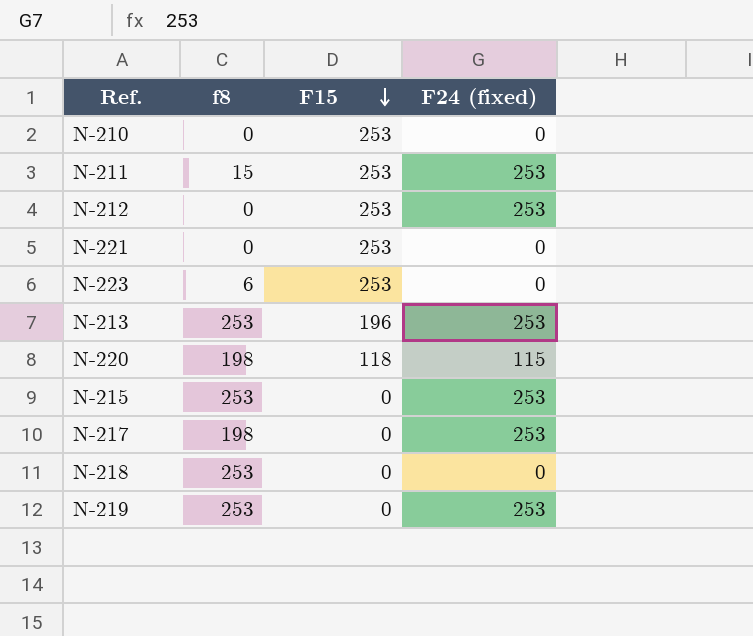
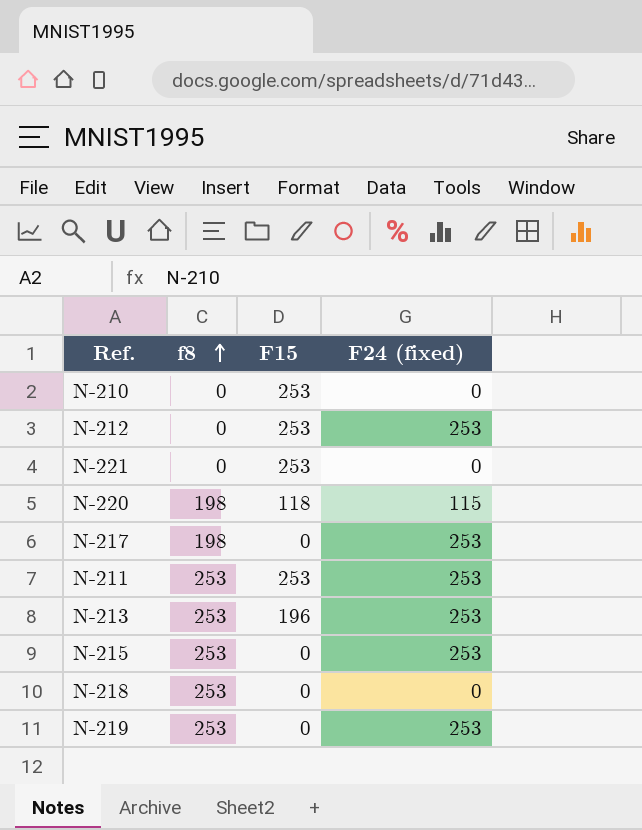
row order: F15 descending -> f8 ascending
row N-223: 6 | 253 | 0 -> none
N-211 | f8: 15 -> 253

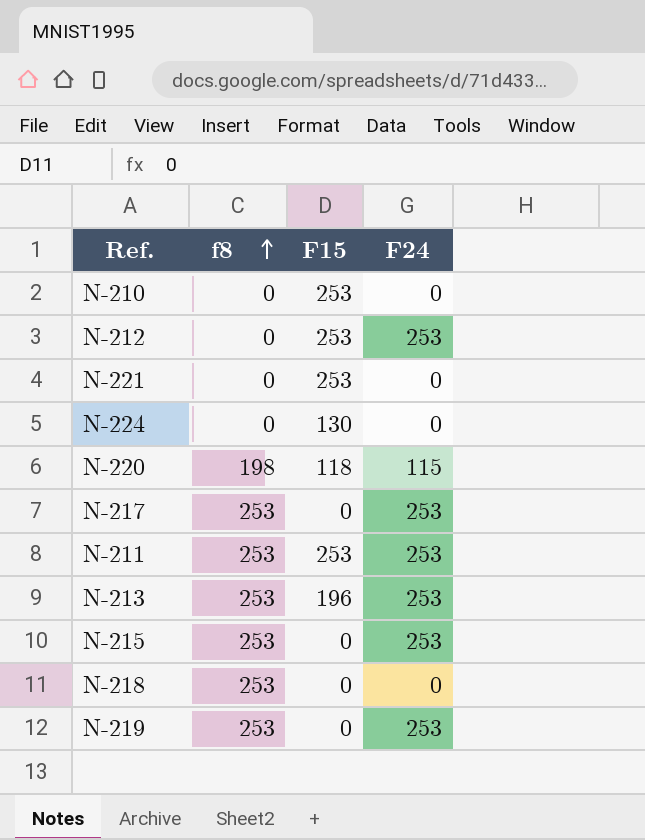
column name: F24 (fixed) -> F24
row N-224: none -> 0 | 130 | 0
N-217 | f8: 198 -> 253

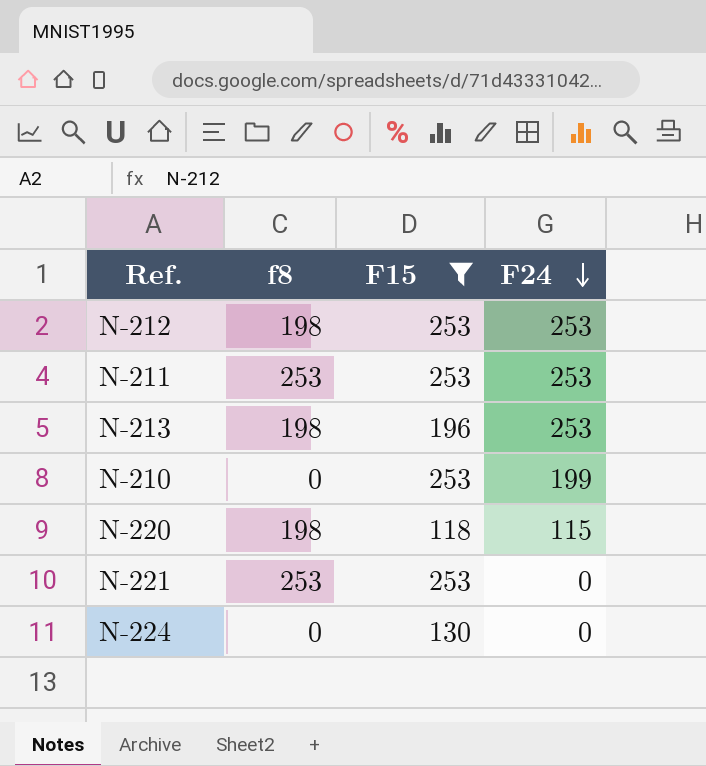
filter: none -> F15 != 0
row order: f8 ascending -> F24 descending
N-212 | f8: 0 -> 198
N-213 | f8: 253 -> 198
N-210 | F24: 0 -> 199
N-221 | f8: 0 -> 253

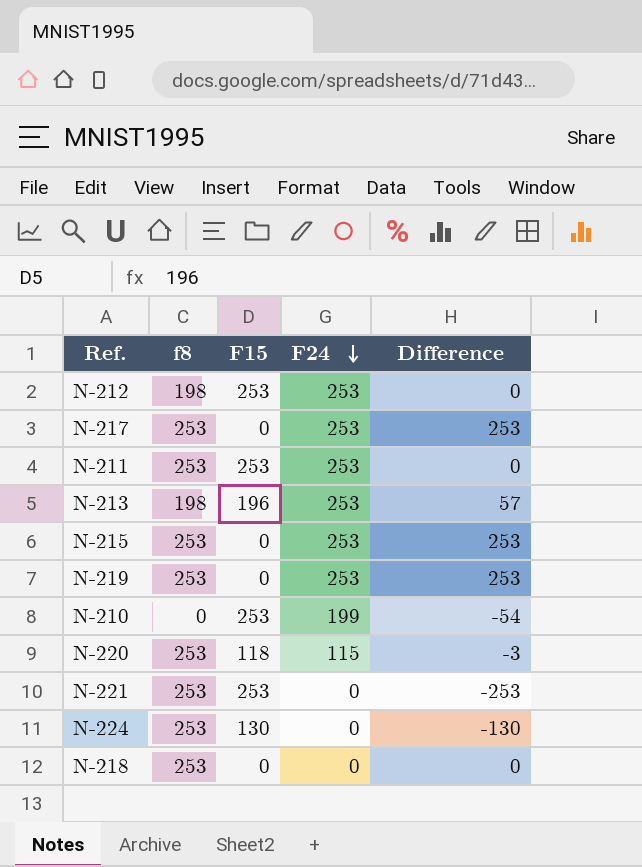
filter: F15 != 0 -> none
column Difference | formula: none -> [F24] - [F15]
N-220 | f8: 198 -> 253
N-224 | f8: 0 -> 253

